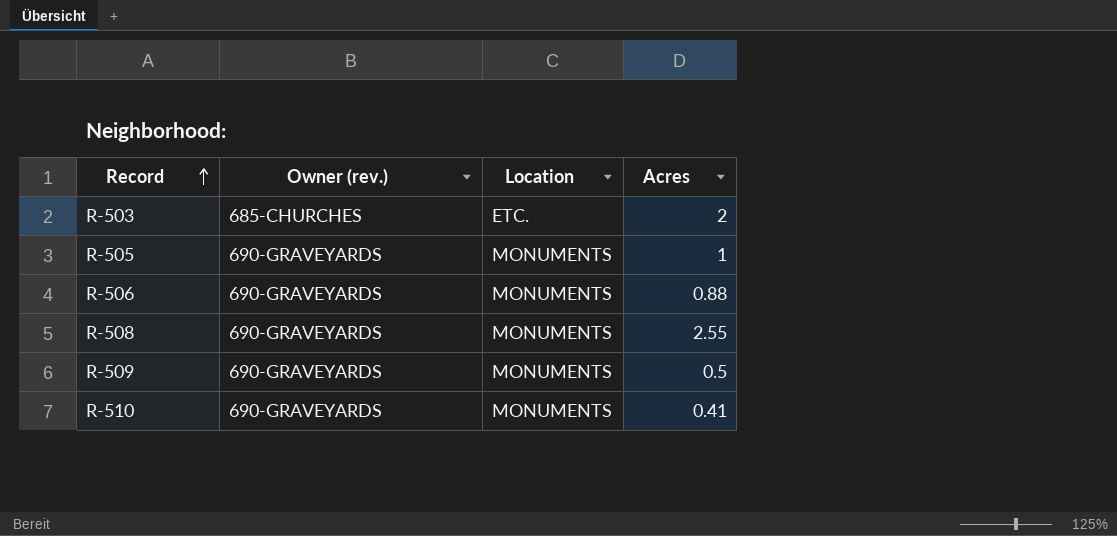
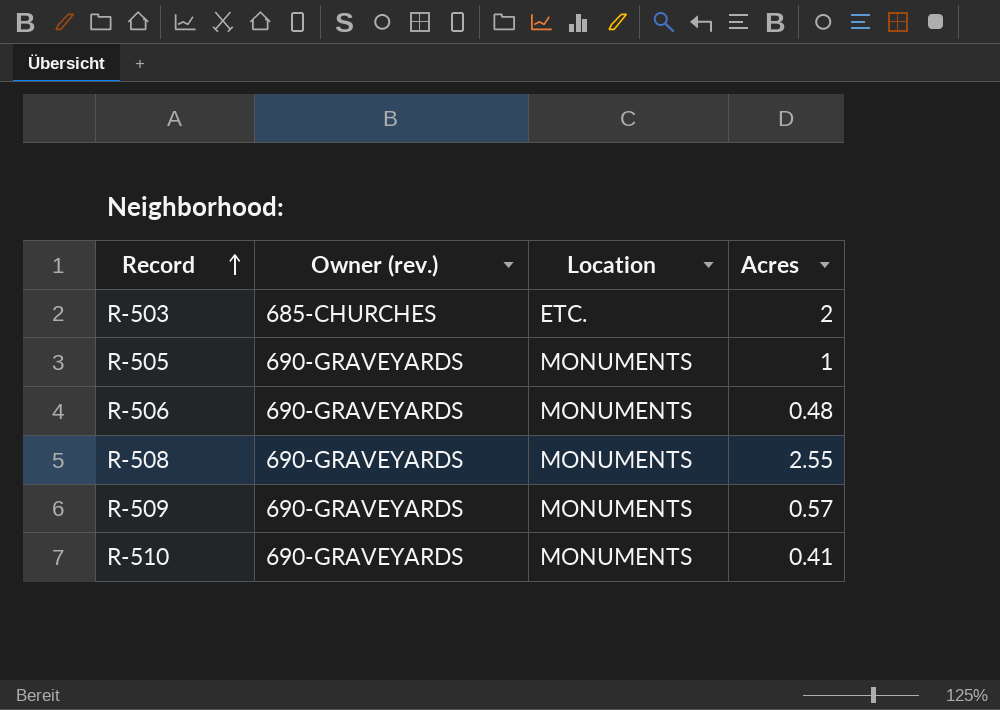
R-506 | Acres: 0.88 -> 0.48
R-509 | Acres: 0.5 -> 0.57

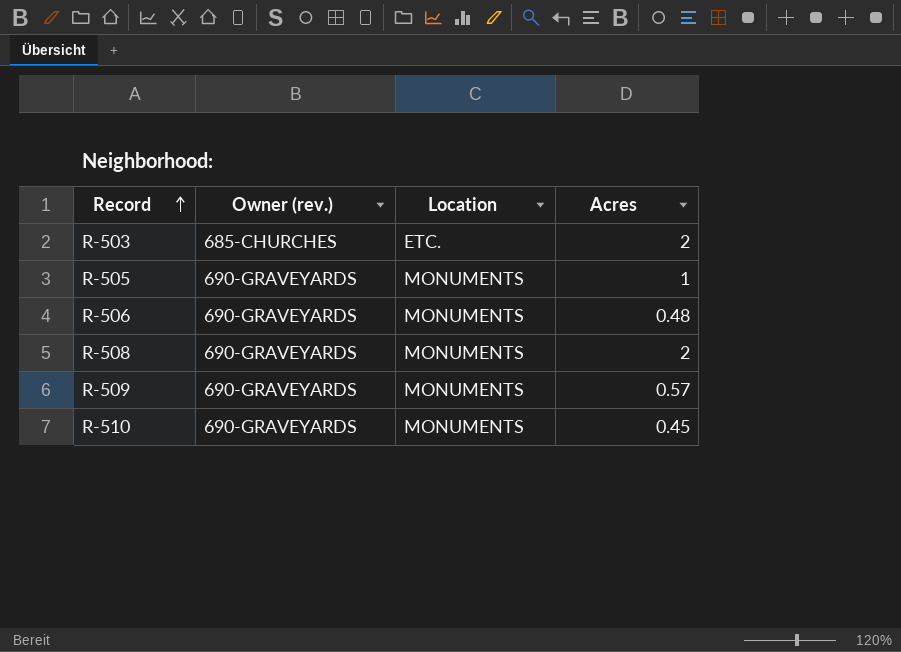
R-508 | Acres: 2.55 -> 2
R-510 | Acres: 0.41 -> 0.45

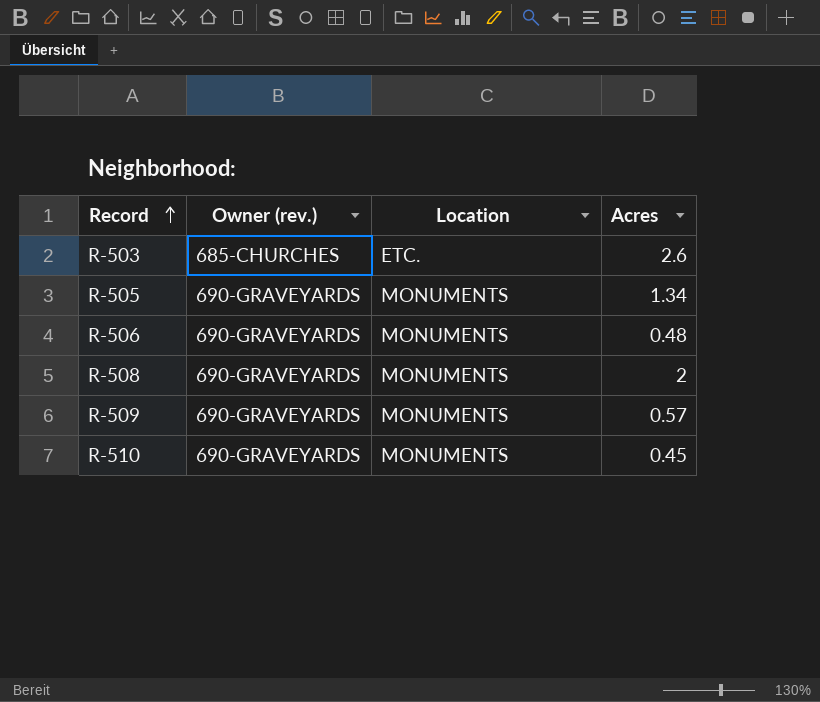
R-503 | Acres: 2 -> 2.6
R-505 | Acres: 1 -> 1.34

